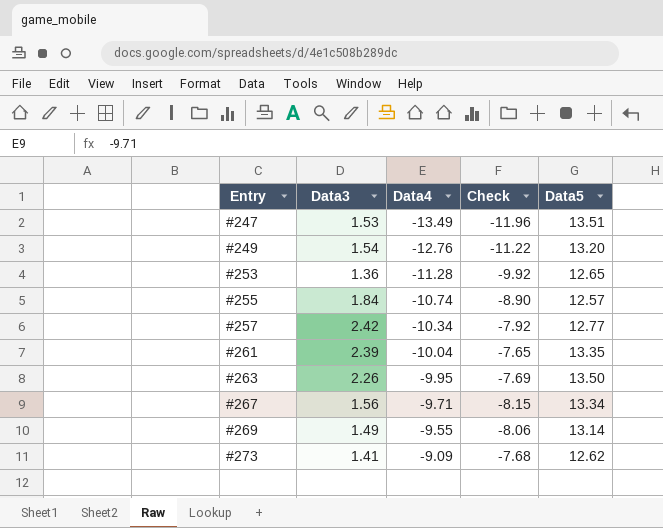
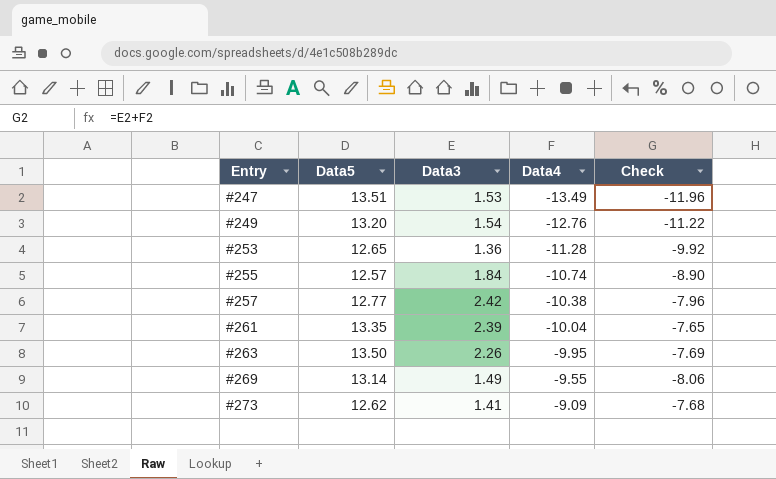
column Data5 | position: 5 -> 2
row #267: 1.56 | -9.71 | -8.15 | 13.34 -> none
#257 | Data4: -10.34 -> -10.38
#257 | Check: -7.92 -> -7.96

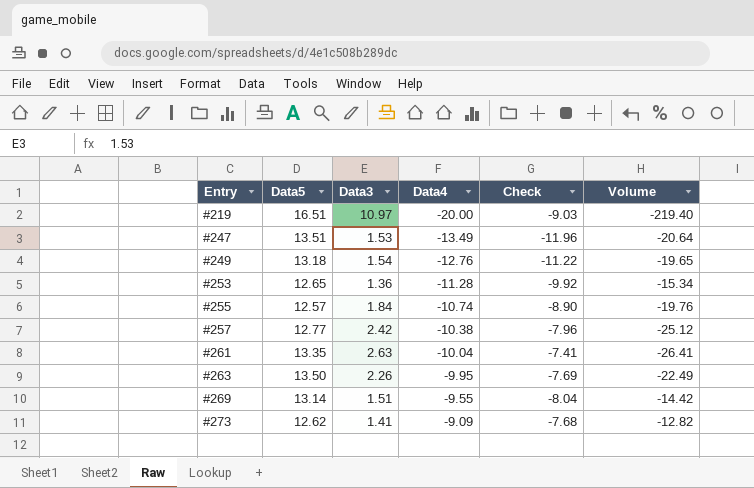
column Volume | formula: none -> [Data3] * [Data4]
row #219: none -> 16.51 | 10.97 | -20.00 | -9.03 | -219.40
#249 | Data5: 13.20 -> 13.18
#261 | Data3: 2.39 -> 2.63
#261 | Check: -7.65 -> -7.41
#269 | Data3: 1.49 -> 1.51
#269 | Check: -8.06 -> -8.04

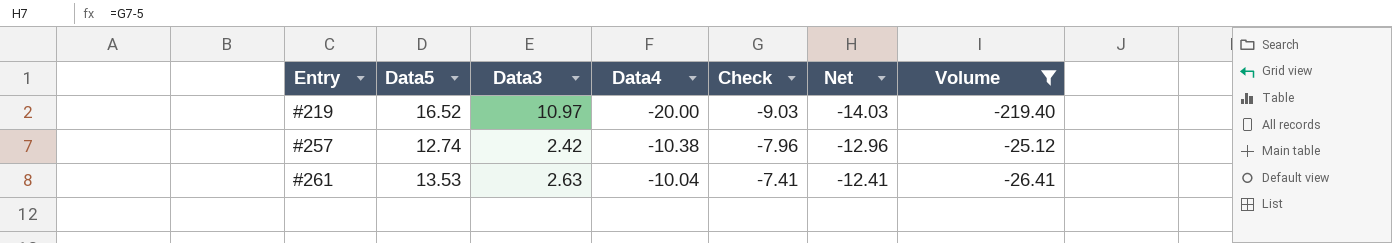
filter: none -> Volume <= -25.12
column Net | formula: none -> [Check] - 5
#219 | Data5: 16.51 -> 16.52
#257 | Data5: 12.77 -> 12.74
#261 | Data5: 13.35 -> 13.53

